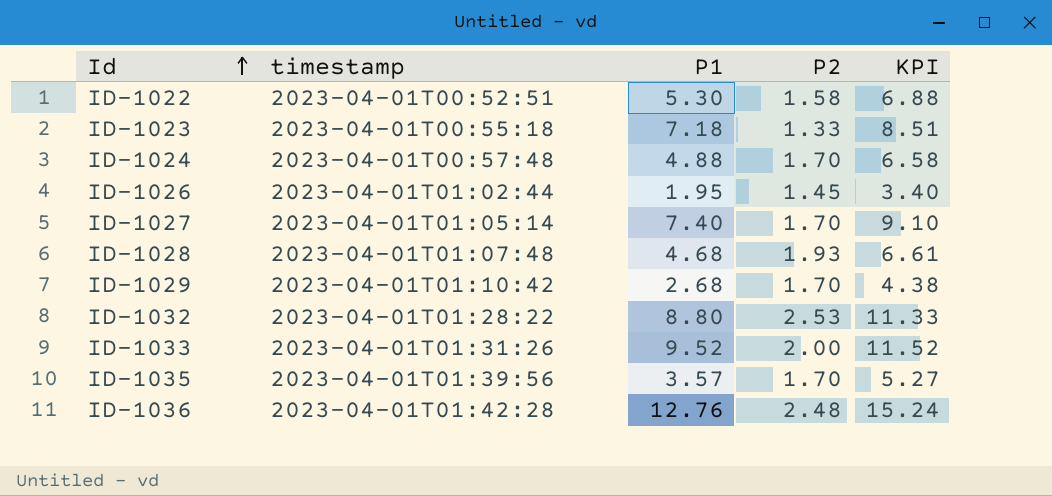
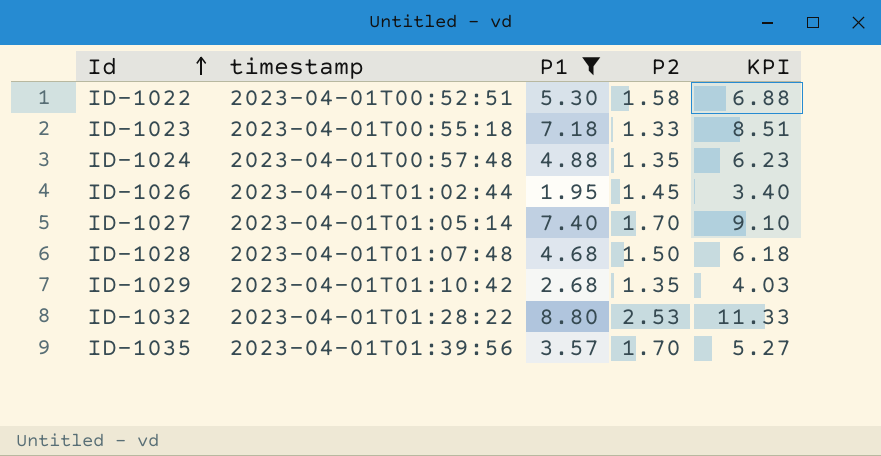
filter: none -> P1 <= 8.80
ID-1024 | P2: 1.70 -> 1.35
ID-1024 | KPI: 6.58 -> 6.23
ID-1028 | P2: 1.93 -> 1.50
ID-1028 | KPI: 6.61 -> 6.18
ID-1029 | P2: 1.70 -> 1.35
ID-1029 | KPI: 4.38 -> 4.03

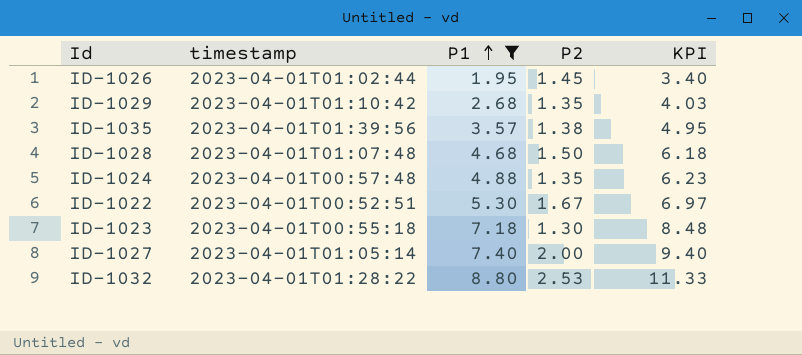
row order: Id ascending -> P1 ascending
ID-1035 | P2: 1.70 -> 1.38
ID-1035 | KPI: 5.27 -> 4.95
ID-1022 | P2: 1.58 -> 1.67
ID-1022 | KPI: 6.88 -> 6.97
ID-1023 | P2: 1.33 -> 1.30
ID-1023 | KPI: 8.51 -> 8.48
ID-1027 | P2: 1.70 -> 2.00
ID-1027 | KPI: 9.10 -> 9.40

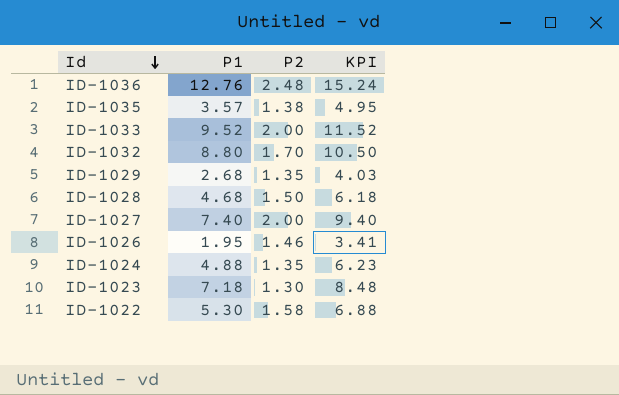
filter: P1 <= 8.80 -> none
row order: P1 ascending -> Id descending
column timestamp | position: 2 -> none
ID-1032 | P2: 2.53 -> 1.70
ID-1032 | KPI: 11.33 -> 10.50
ID-1026 | P2: 1.45 -> 1.46
ID-1026 | KPI: 3.40 -> 3.41
ID-1022 | P2: 1.67 -> 1.58
ID-1022 | KPI: 6.97 -> 6.88

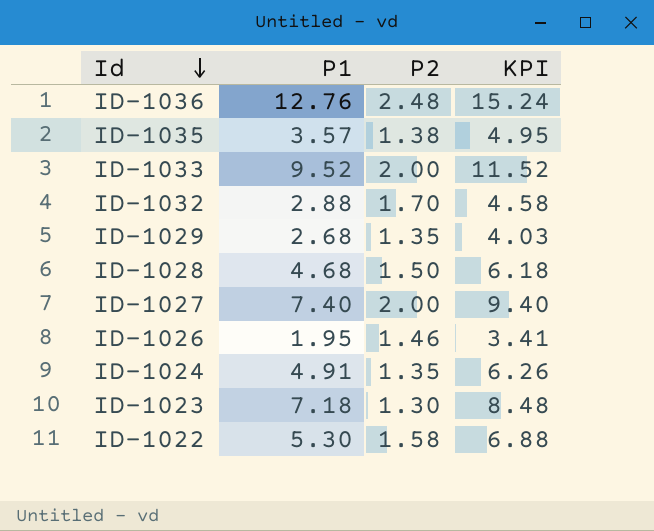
ID-1032 | P1: 8.80 -> 2.88
ID-1032 | KPI: 10.50 -> 4.58
ID-1024 | P1: 4.88 -> 4.91
ID-1024 | KPI: 6.23 -> 6.26

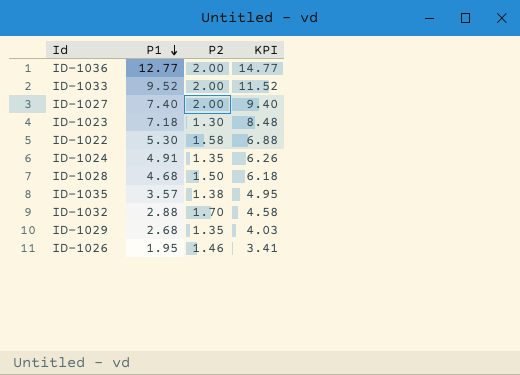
row order: Id descending -> P1 descending
ID-1036 | P1: 12.76 -> 12.77
ID-1036 | P2: 2.48 -> 2.00
ID-1036 | KPI: 15.24 -> 14.77

